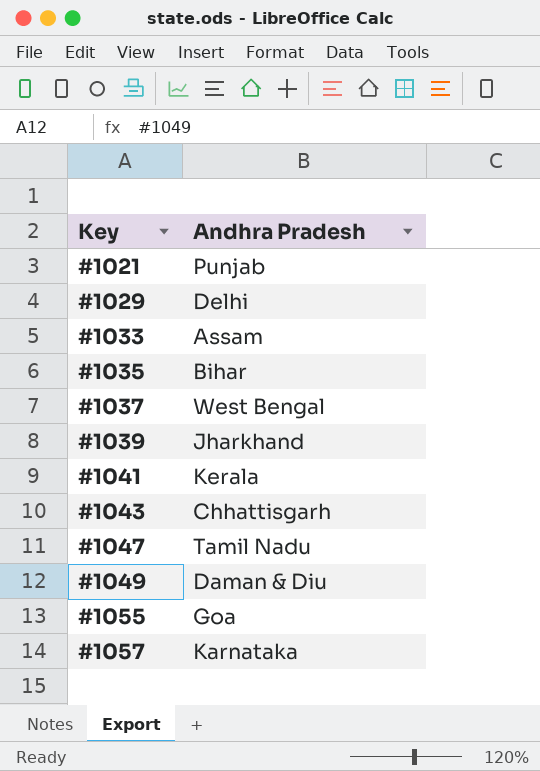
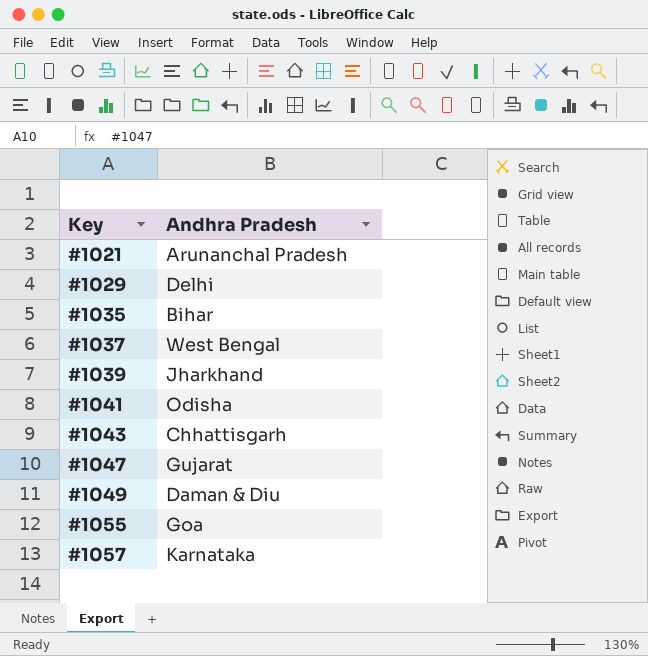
row #1033: Assam -> none
#1021 | Andhra Pradesh: Punjab -> Arunanchal Pradesh
#1041 | Andhra Pradesh: Kerala -> Odisha
#1047 | Andhra Pradesh: Tamil Nadu -> Gujarat

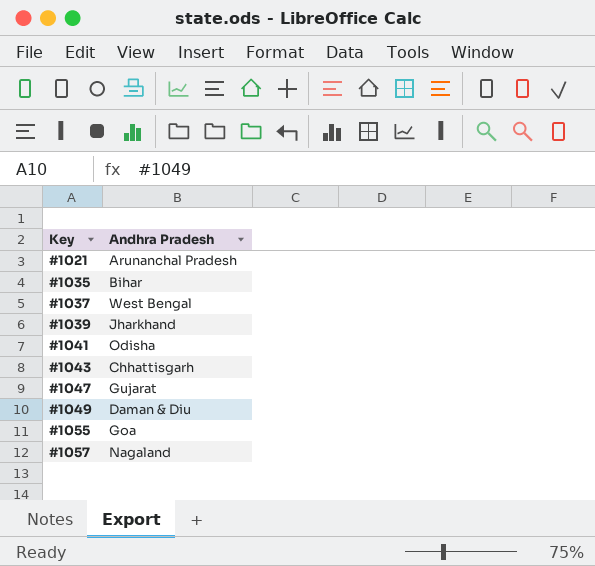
row #1029: Delhi -> none
#1057 | Andhra Pradesh: Karnataka -> Nagaland

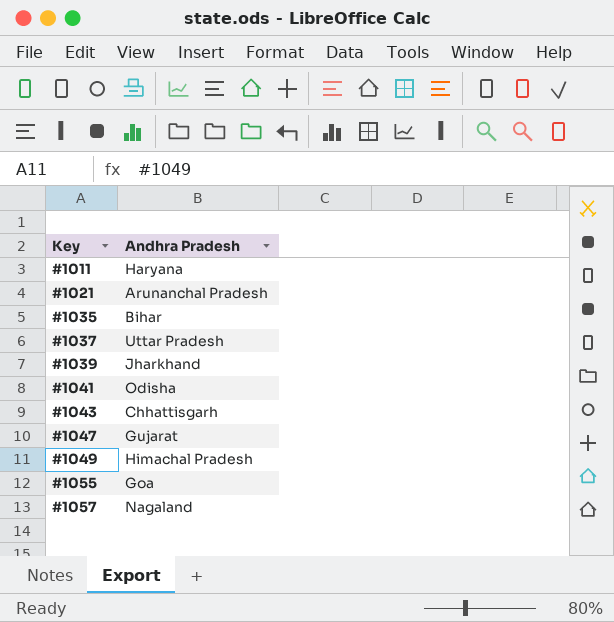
row #1011: none -> Haryana
#1037 | Andhra Pradesh: West Bengal -> Uttar Pradesh
#1049 | Andhra Pradesh: Daman & Diu -> Himachal Pradesh

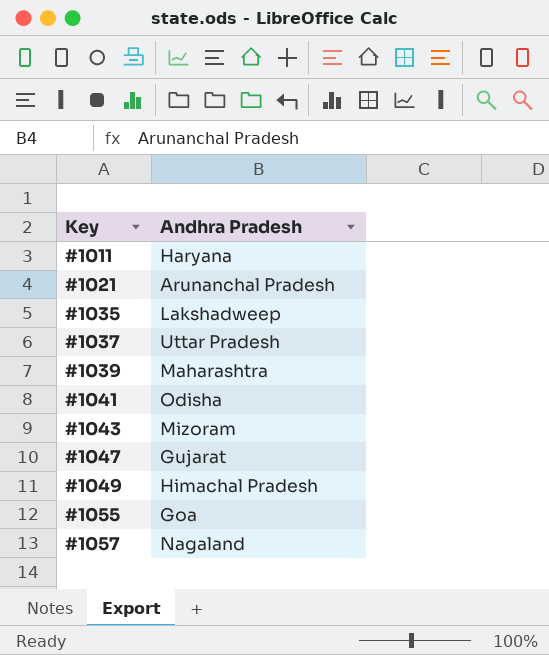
#1035 | Andhra Pradesh: Bihar -> Lakshadweep
#1039 | Andhra Pradesh: Jharkhand -> Maharashtra
#1043 | Andhra Pradesh: Chhattisgarh -> Mizoram

